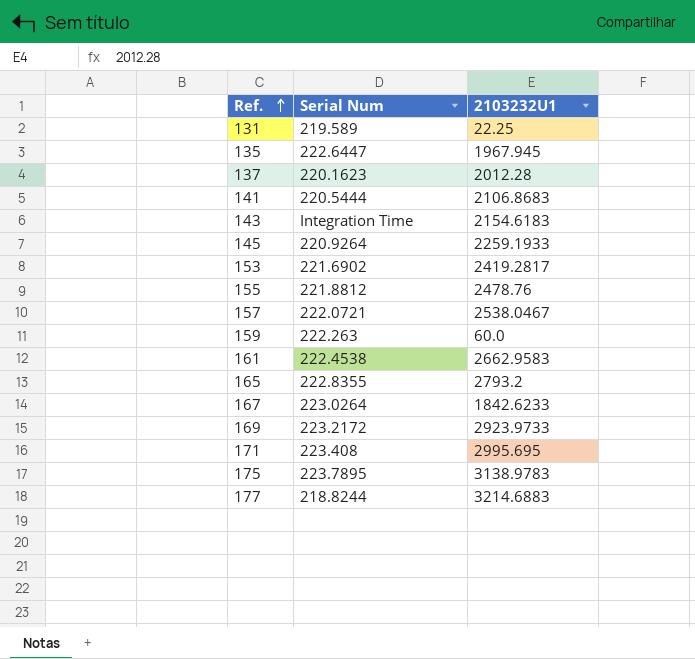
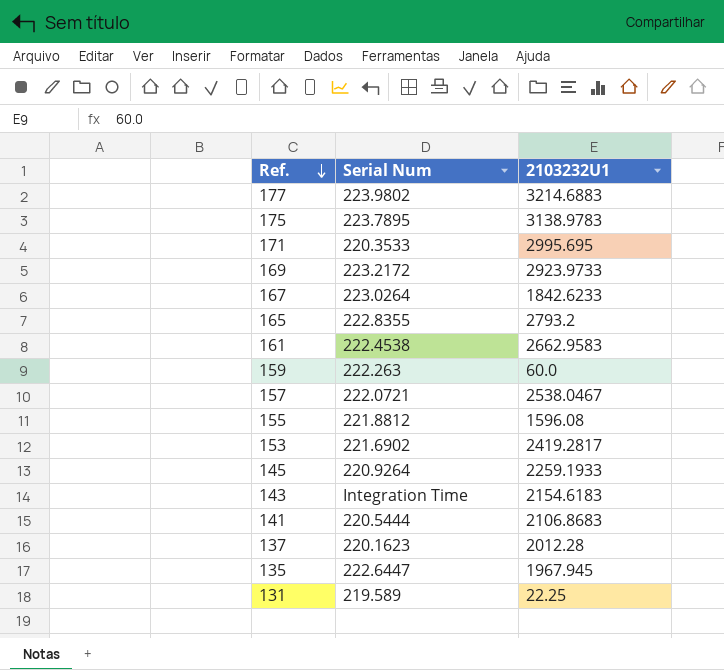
row order: Ref. ascending -> Ref. descending
177 | Serial Num: 218.8244 -> 223.9802
171 | Serial Num: 223.408 -> 220.3533
155 | 2103232U1: 2478.76 -> 1596.08

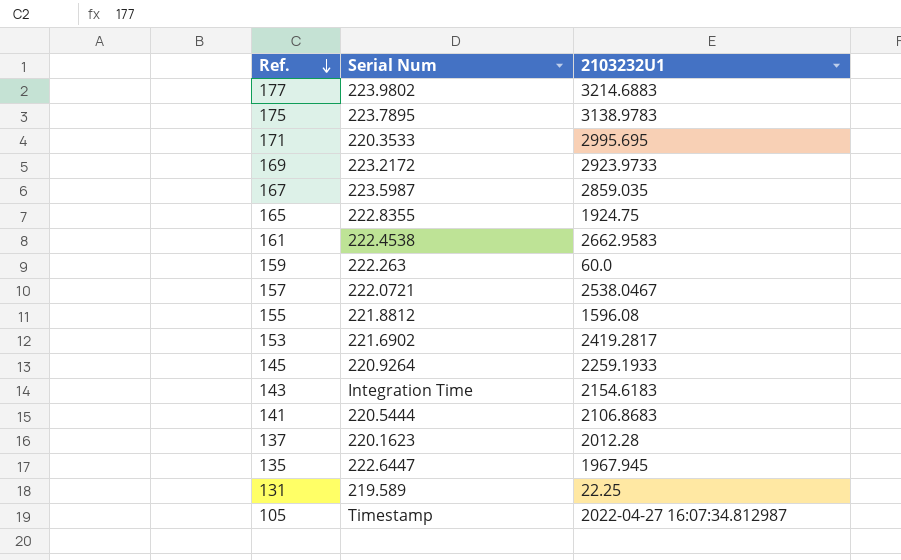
167 | Serial Num: 223.0264 -> 223.5987
167 | 2103232U1: 1842.6233 -> 2859.035
165 | 2103232U1: 2793.2 -> 1924.75
row 105: none -> Timestamp | 2022-04-27 16:07:34.812987

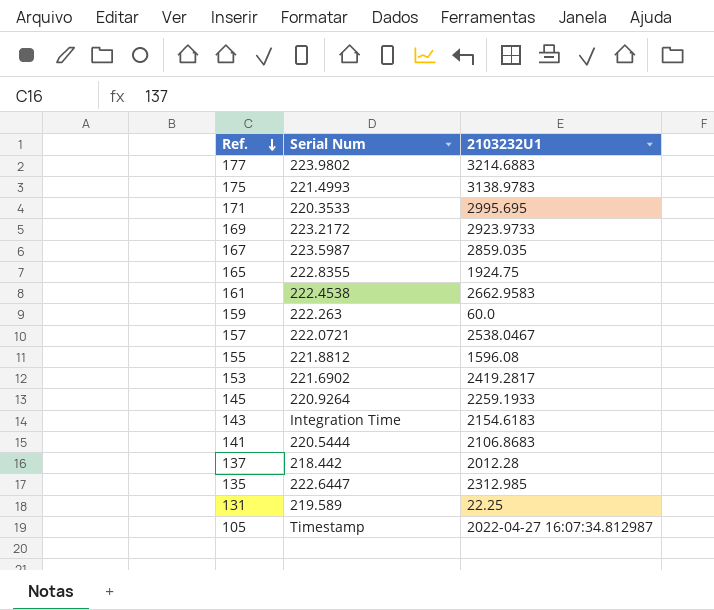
175 | Serial Num: 223.7895 -> 221.4993
137 | Serial Num: 220.1623 -> 218.442
135 | 2103232U1: 1967.945 -> 2312.985

